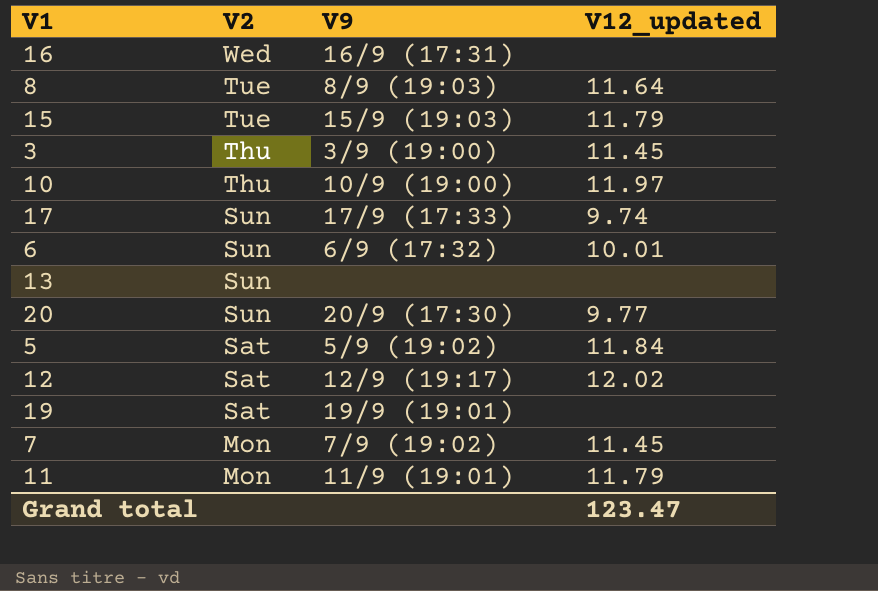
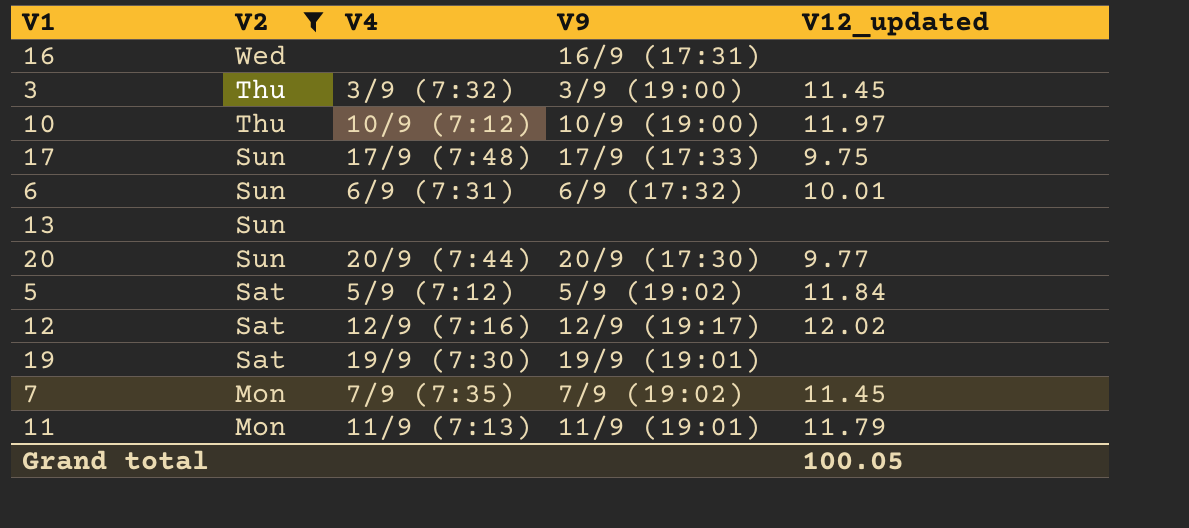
filter: none -> V2 != Tue
column V4 | position: none -> 3
17 | V12_updated: 9.74 -> 9.75
Grand total | V12_updated: 123.47 -> 100.05

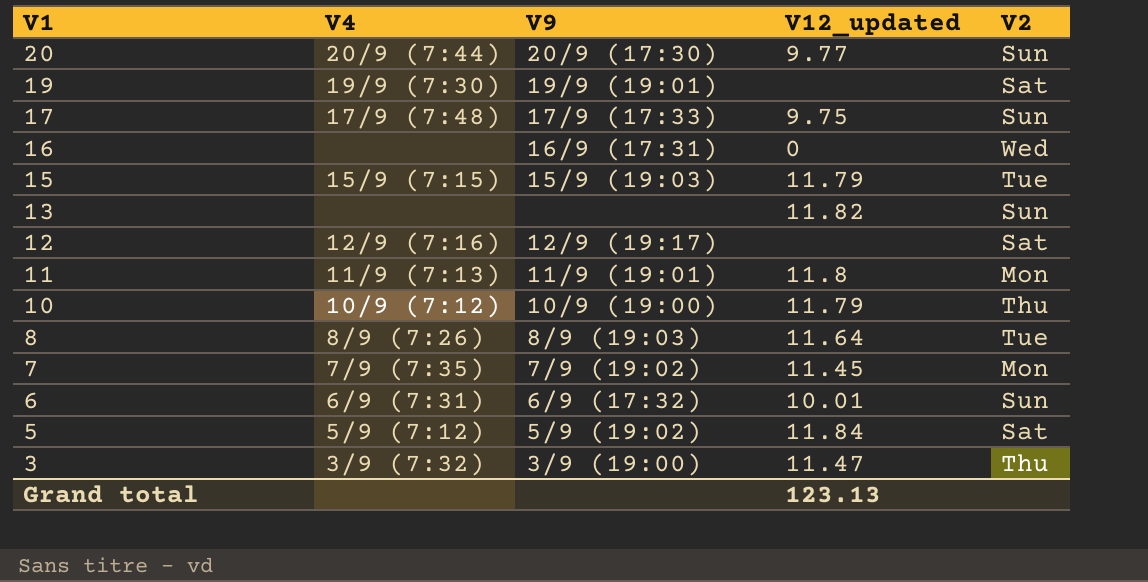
filter: V2 != Tue -> none
row order: V2 descending -> V1 descending
column V2 | position: 2 -> 5
16 | V12_updated: none -> 0
13 | V12_updated: none -> 11.82
12 | V12_updated: 12.02 -> none
11 | V12_updated: 11.79 -> 11.8
10 | V12_updated: 11.97 -> 11.79
3 | V12_updated: 11.45 -> 11.47
Grand total | V12_updated: 100.05 -> 123.13

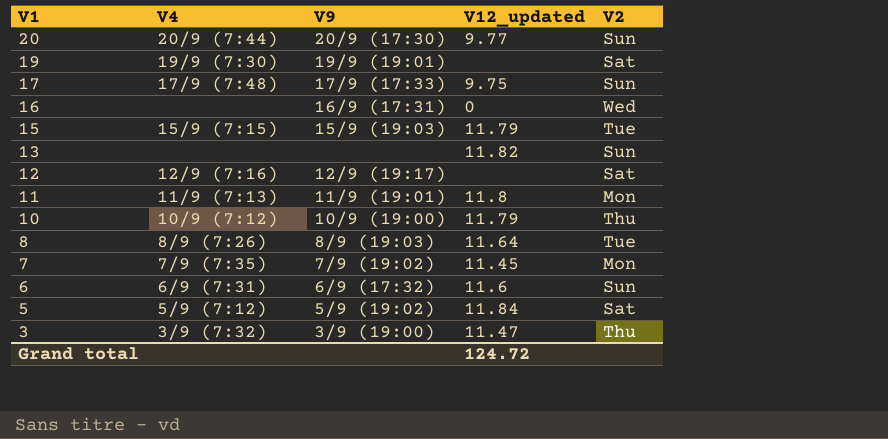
6 | V12_updated: 10.01 -> 11.6
Grand total | V12_updated: 123.13 -> 124.72

